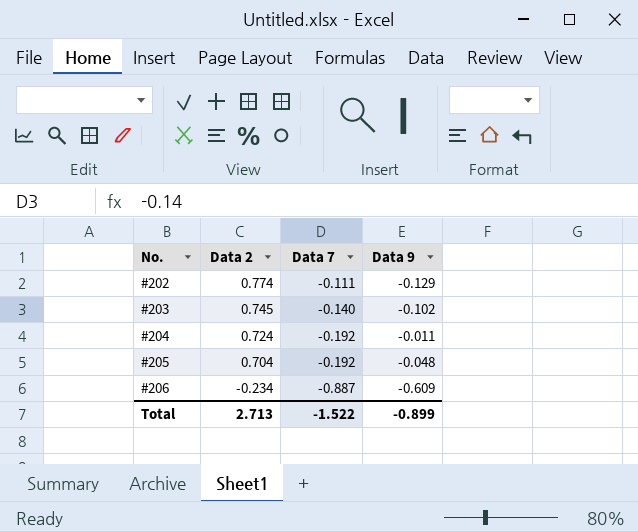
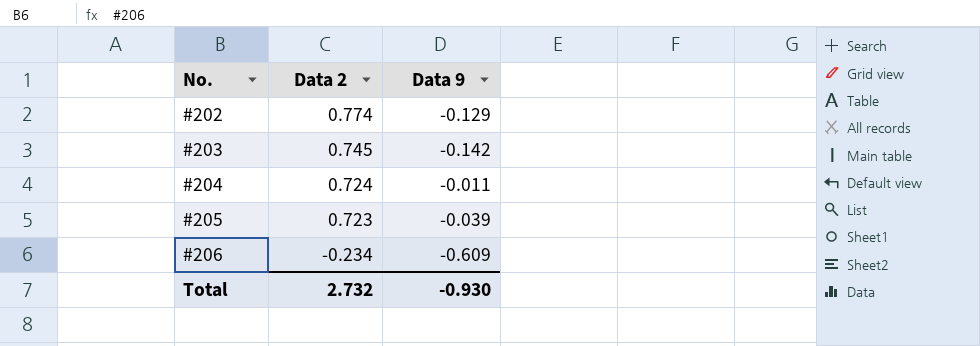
column Data 7 | position: 3 -> none
#203 | Data 9: -0.102 -> -0.142
#205 | Data 2: 0.704 -> 0.723
#205 | Data 9: -0.048 -> -0.039
Total | Data 2: 2.713 -> 2.732
Total | Data 9: -0.899 -> -0.930

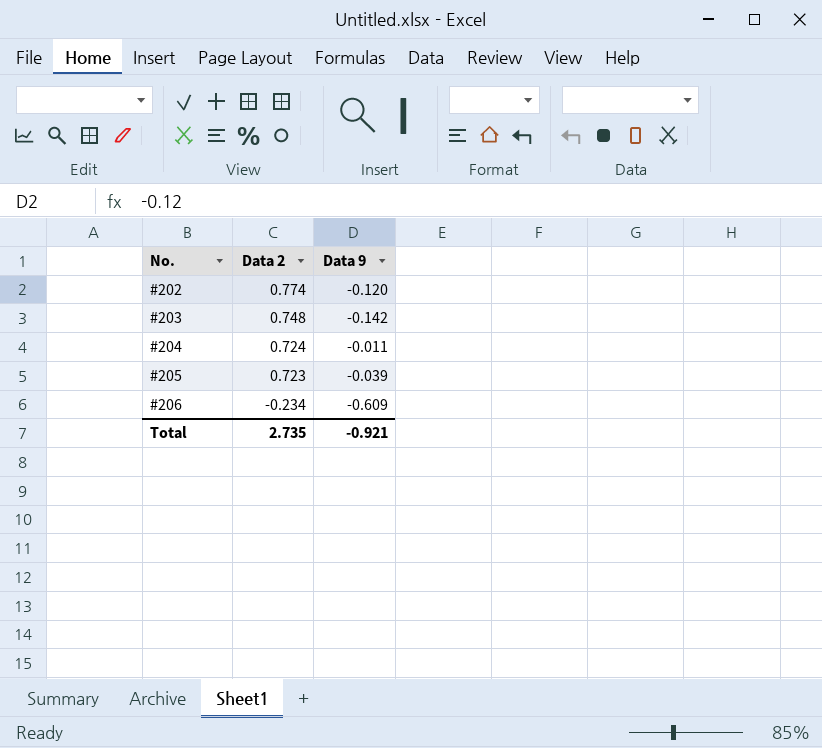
#202 | Data 9: -0.129 -> -0.120
#203 | Data 2: 0.745 -> 0.748
Total | Data 2: 2.732 -> 2.735
Total | Data 9: -0.930 -> -0.921

